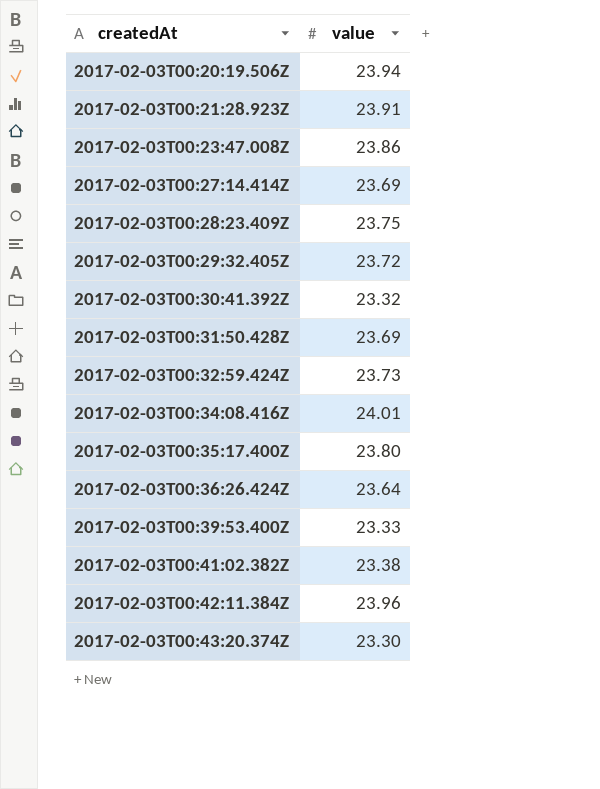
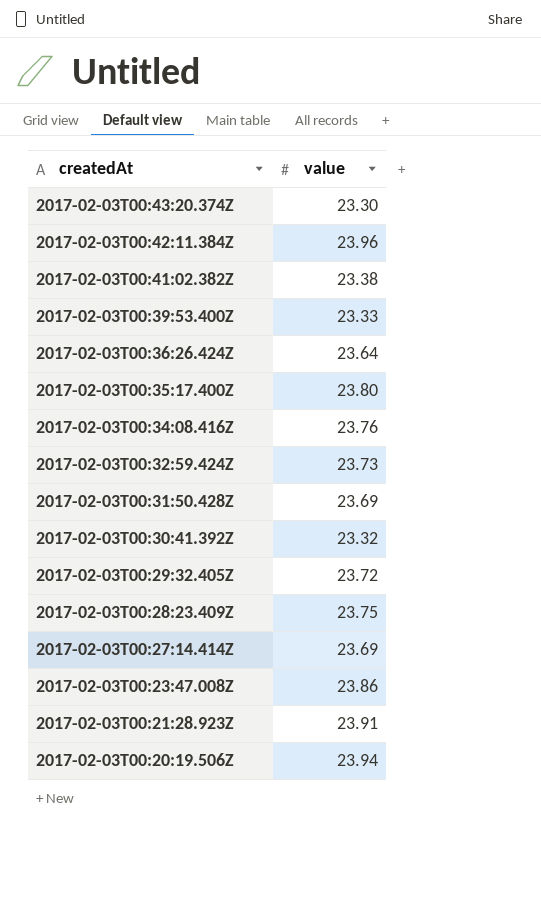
row order: createdAt ascending -> createdAt descending
2017-02-03T00:34:08.416Z | value: 24.01 -> 23.76

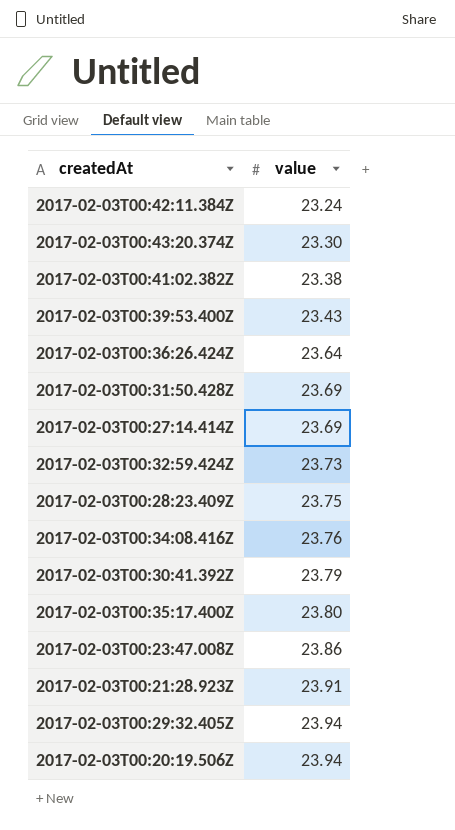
row order: createdAt descending -> value ascending
2017-02-03T00:42:11.384Z | value: 23.96 -> 23.24
2017-02-03T00:39:53.400Z | value: 23.33 -> 23.43
2017-02-03T00:30:41.392Z | value: 23.32 -> 23.79
2017-02-03T00:29:32.405Z | value: 23.72 -> 23.94

